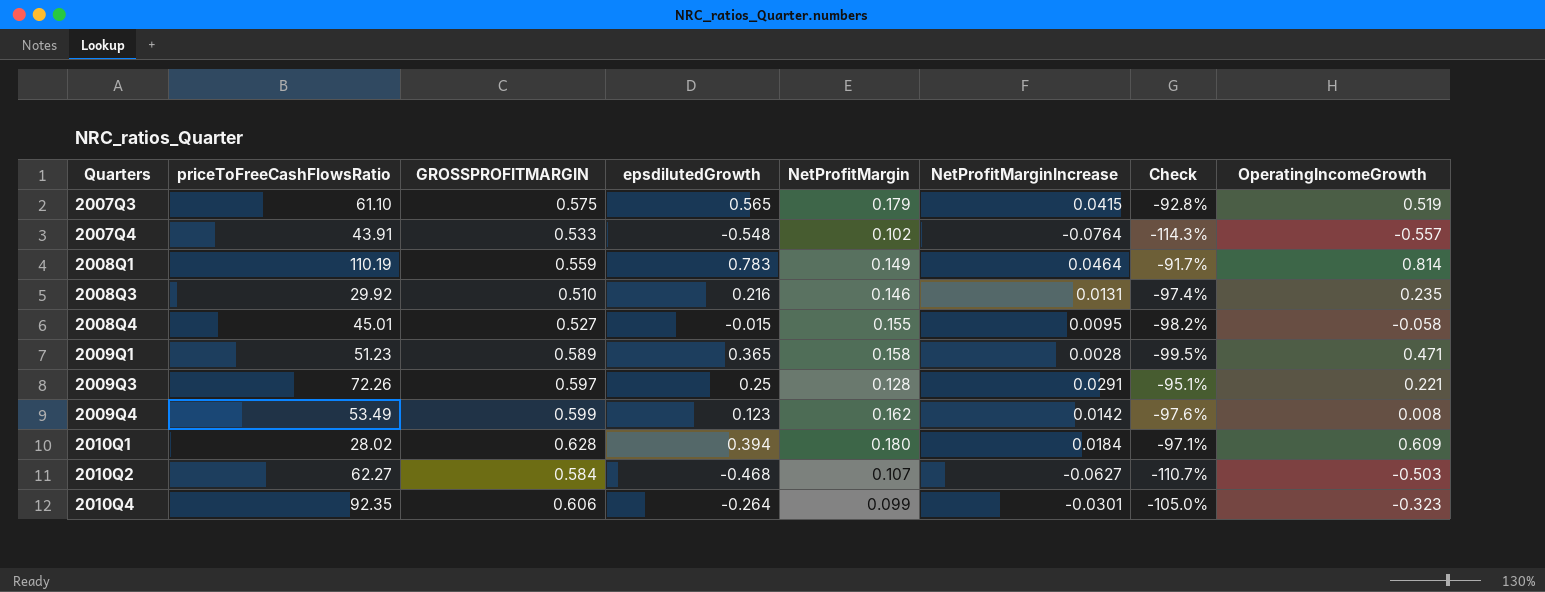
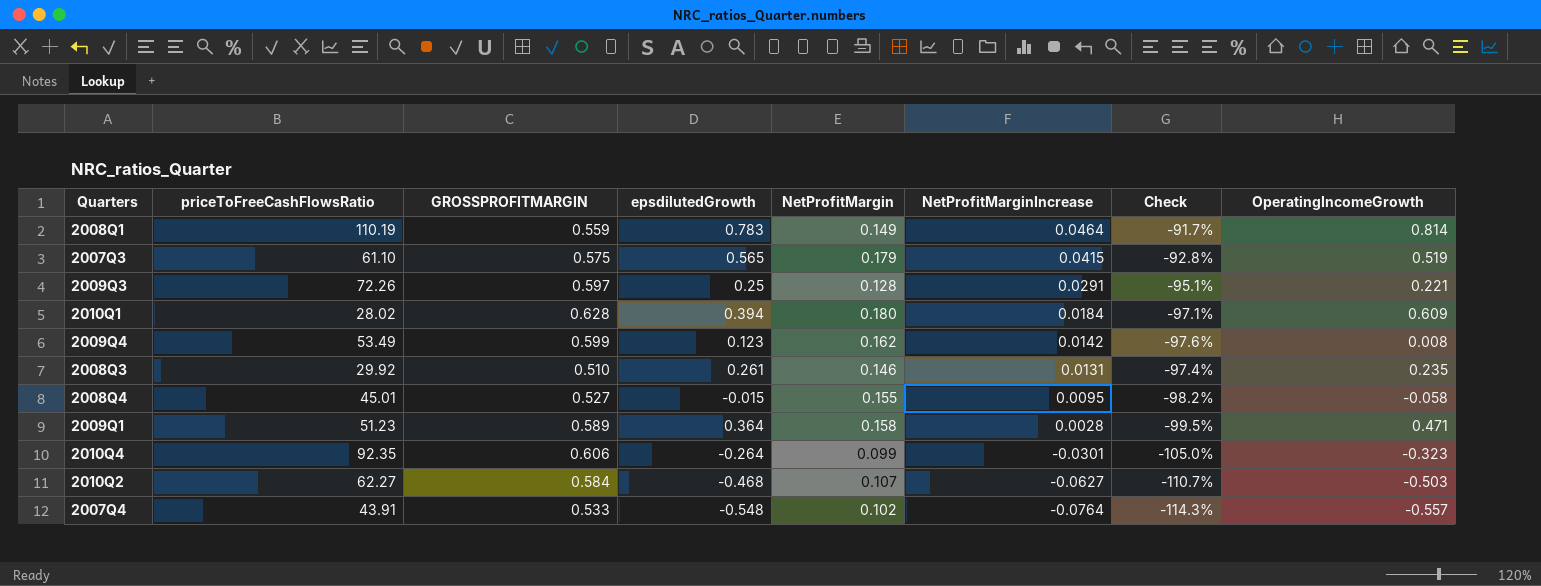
row order: Quarters ascending -> NetProfitMarginIncrease descending
2008Q3 | epsdilutedGrowth: 0.216 -> 0.261
2009Q1 | epsdilutedGrowth: 0.365 -> 0.364

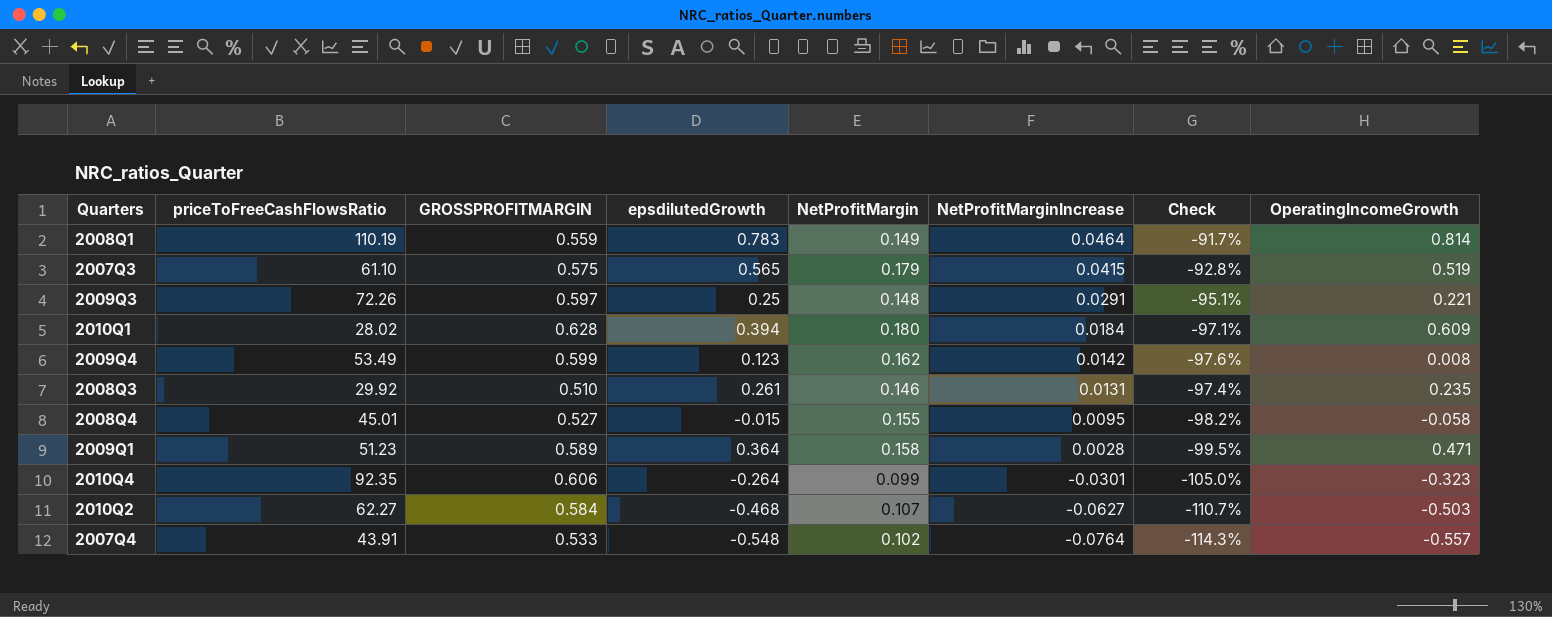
2009Q3 | NetProfitMargin: 0.128 -> 0.148

